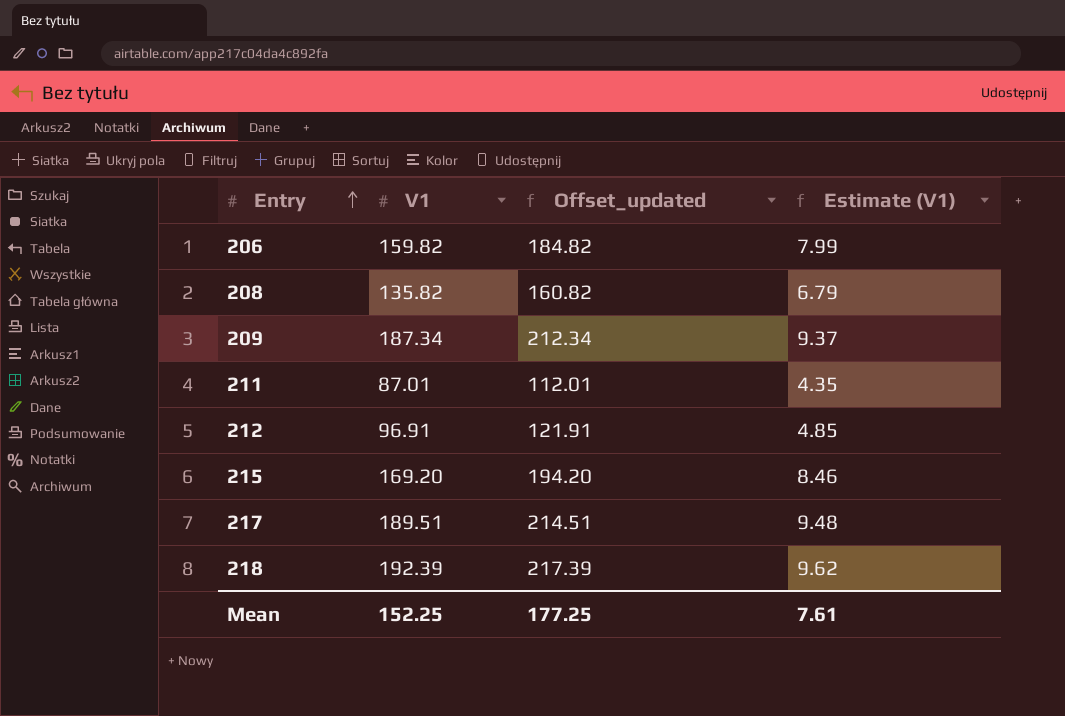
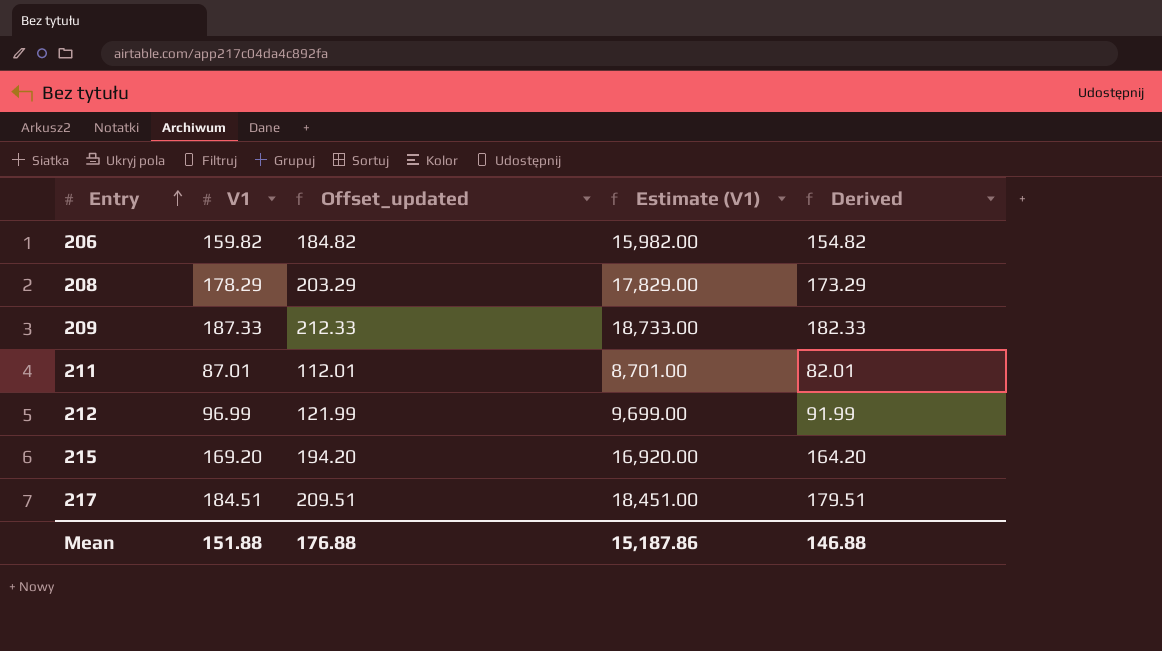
column Estimate (V1) | formula: [V1] * 0.05 -> [V1] * 100
column Derived | formula: none -> [V1] - 5
row 218: 192.39 | 217.39 | 9.62 -> none
208 | V1: 135.82 -> 178.29
208 | Offset_updated: 160.82 -> 203.29
209 | V1: 187.34 -> 187.33
209 | Offset_updated: 212.34 -> 212.33
212 | V1: 96.91 -> 96.99
212 | Offset_updated: 121.91 -> 121.99
217 | V1: 189.51 -> 184.51
217 | Offset_updated: 214.51 -> 209.51
Mean | V1: 152.25 -> 151.88
Mean | Offset_updated: 177.25 -> 176.88
Mean | Estimate (V1): 7.61 -> 15,187.86

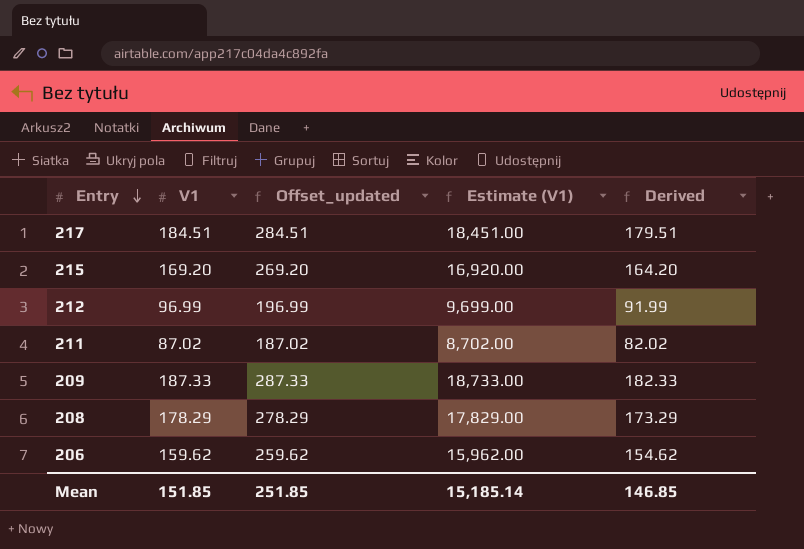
row order: Entry ascending -> Entry descending
column Offset_updated | formula: [V1] + 25 -> [V1] + 100
211 | V1: 87.01 -> 87.02
211 | Estimate (V1): 8,701.00 -> 8,702.00
211 | Derived: 82.01 -> 82.02
206 | V1: 159.82 -> 159.62
206 | Estimate (V1): 15,982.00 -> 15,962.00
206 | Derived: 154.82 -> 154.62
Mean | V1: 151.88 -> 151.85
Mean | Offset_updated: 176.88 -> 251.85
Mean | Estimate (V1): 15,187.86 -> 15,185.14
Mean | Derived: 146.88 -> 146.85

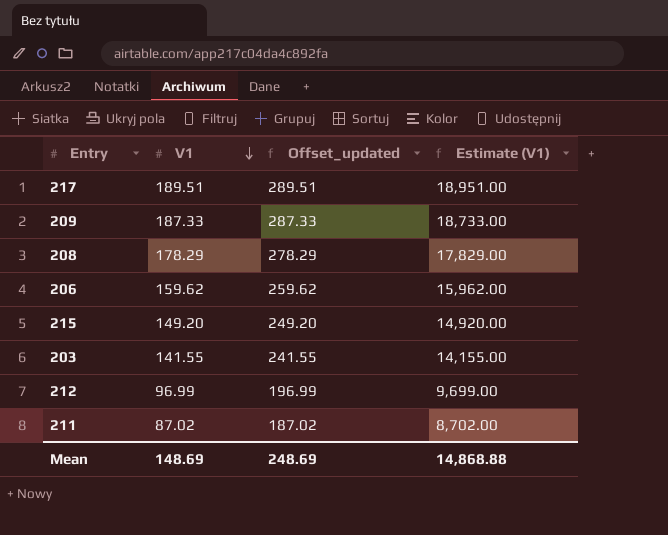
row order: Entry descending -> V1 descending
column Derived | formula: [V1] - 5 -> none
217 | V1: 184.51 -> 189.51
217 | Offset_updated: 284.51 -> 289.51
217 | Estimate (V1): 18,451.00 -> 18,951.00
215 | V1: 169.20 -> 149.20
215 | Offset_updated: 269.20 -> 249.20
215 | Estimate (V1): 16,920.00 -> 14,920.00
row 203: none -> 141.55 | 241.55 | 14,155.00
Mean | V1: 151.85 -> 148.69
Mean | Offset_updated: 251.85 -> 248.69
Mean | Estimate (V1): 15,185.14 -> 14,868.88

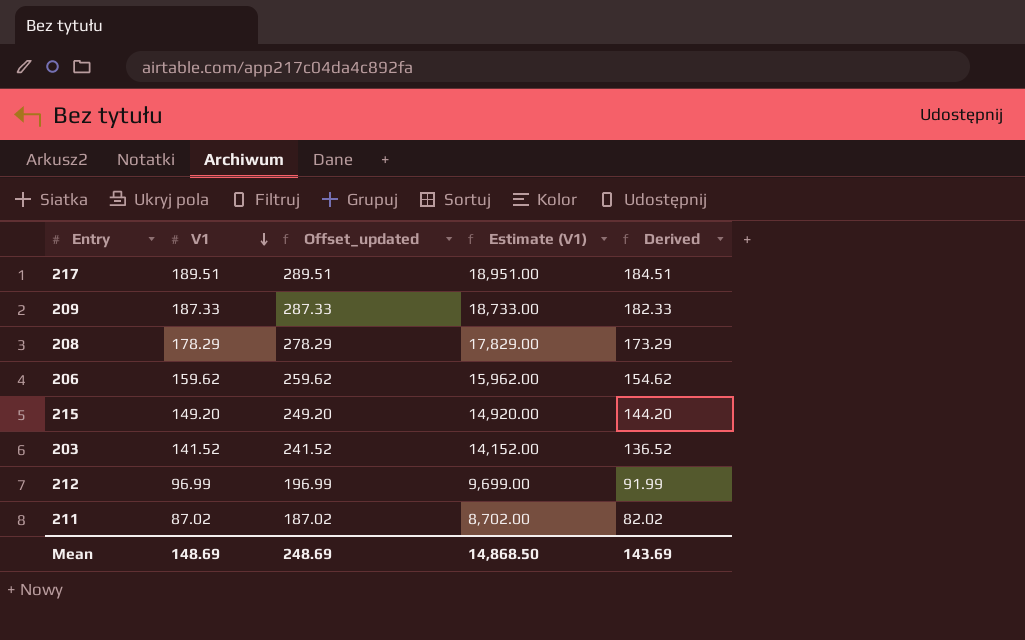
column Derived | formula: none -> [V1] - 5
203 | V1: 141.55 -> 141.52
203 | Offset_updated: 241.55 -> 241.52
203 | Estimate (V1): 14,155.00 -> 14,152.00
Mean | Estimate (V1): 14,868.88 -> 14,868.50

